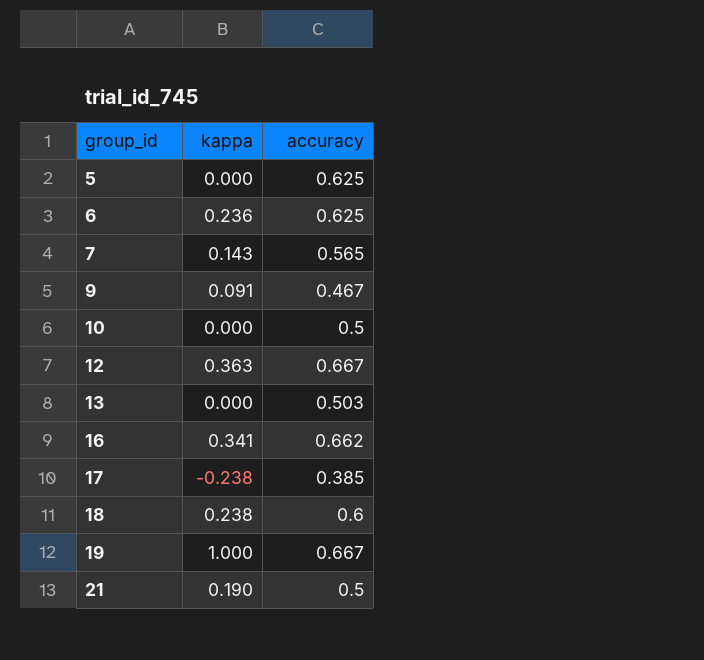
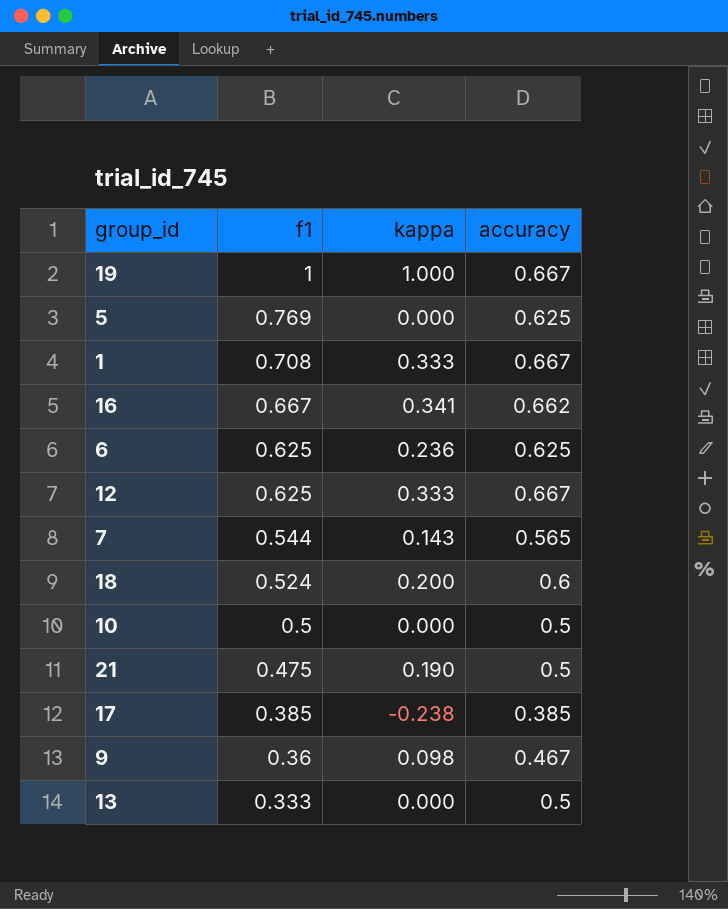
row order: group_id ascending -> f1 descending
column f1 | position: none -> 2
row 1: none -> 0.708 | 0.333 | 0.667
12 | kappa: 0.363 -> 0.333
18 | kappa: 0.238 -> 0.200
9 | kappa: 0.091 -> 0.098
13 | accuracy: 0.503 -> 0.5

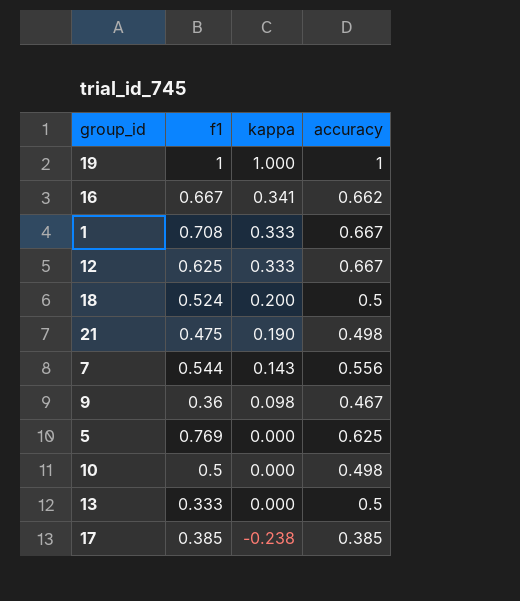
row order: f1 descending -> kappa descending
row 6: 0.625 | 0.236 | 0.625 -> none
19 | accuracy: 0.667 -> 1
18 | accuracy: 0.6 -> 0.5
21 | accuracy: 0.5 -> 0.498
7 | accuracy: 0.565 -> 0.556
10 | accuracy: 0.5 -> 0.498

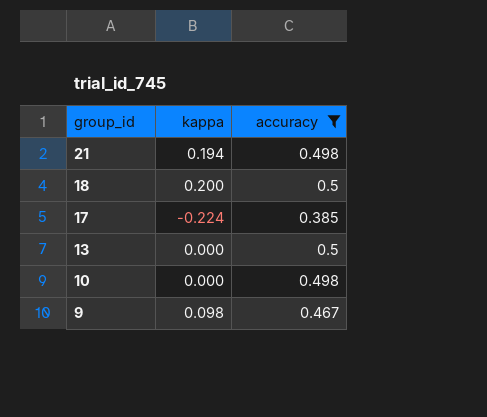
filter: none -> accuracy <= 0.5
row order: kappa descending -> group_id descending
column f1 | position: 2 -> none
21 | kappa: 0.190 -> 0.194
17 | kappa: -0.238 -> -0.224

